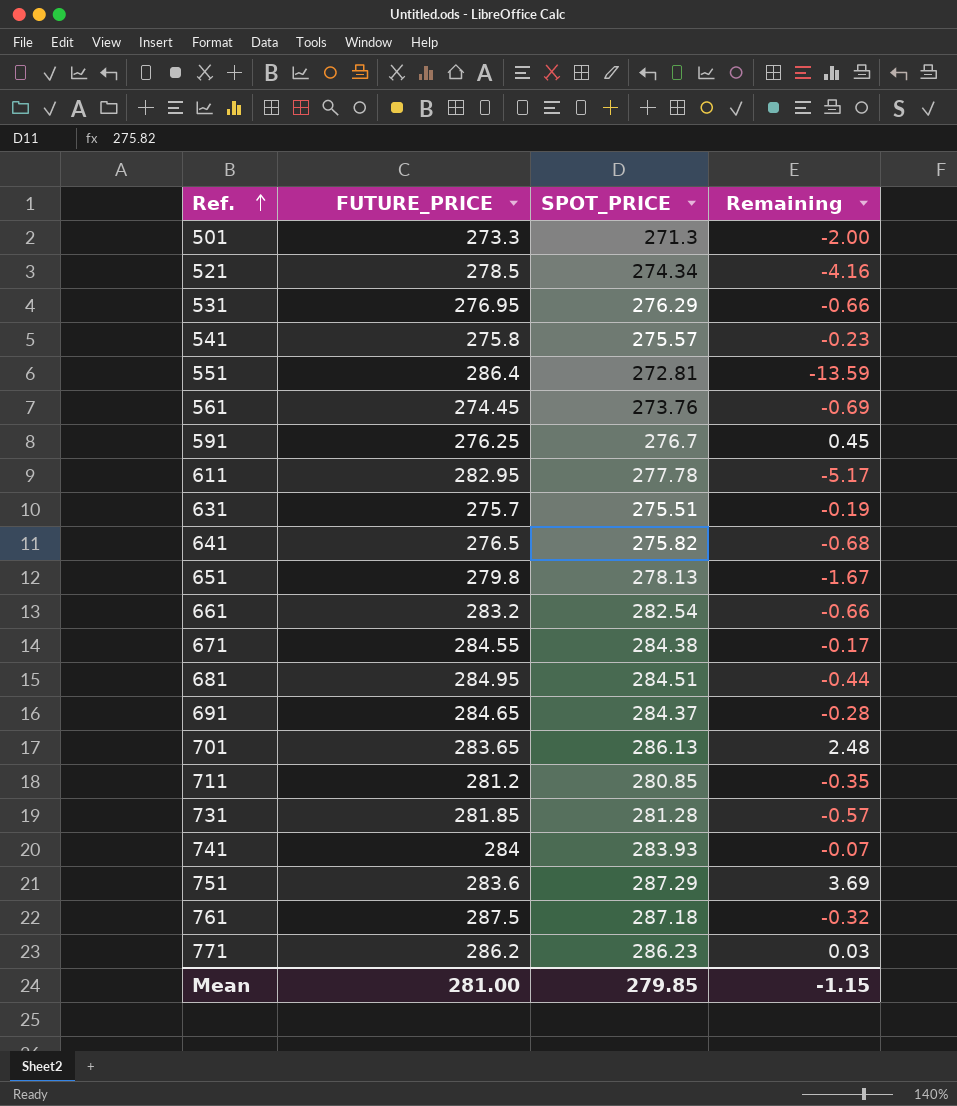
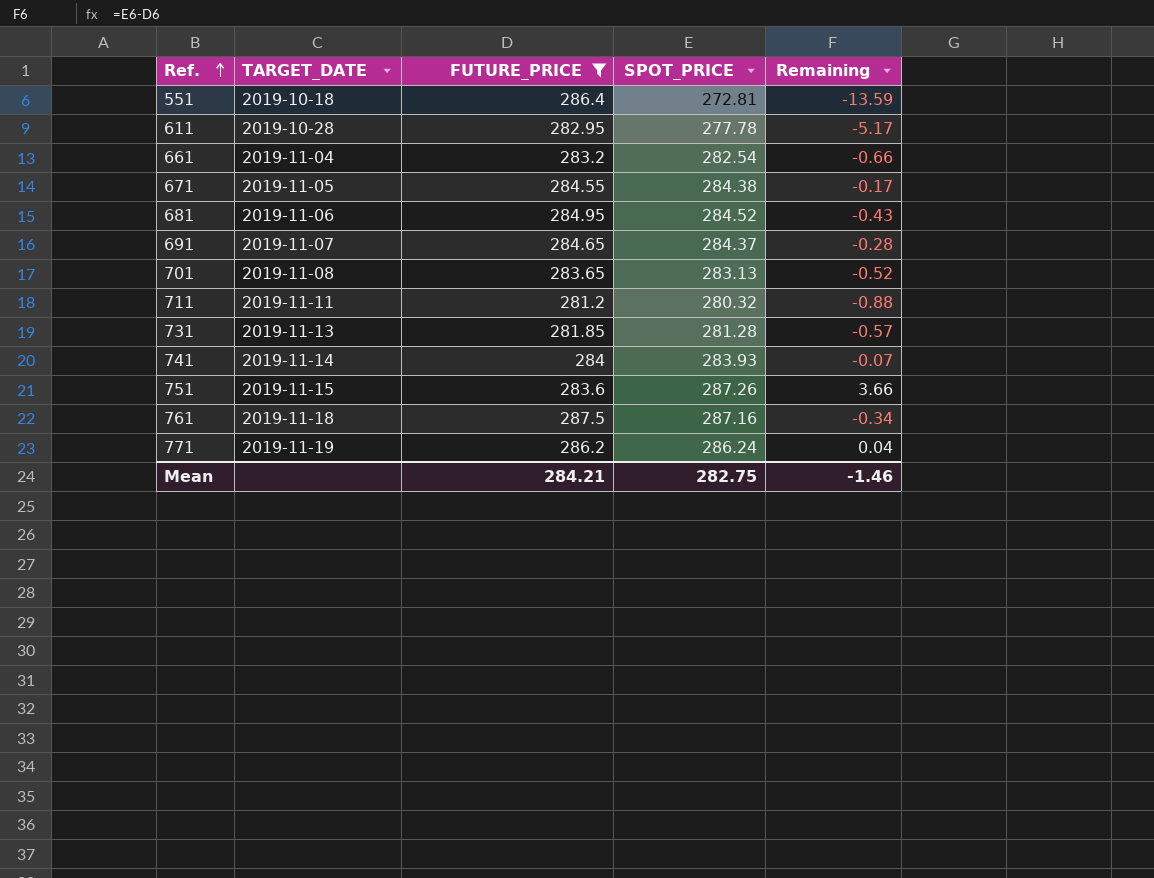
filter: none -> FUTURE_PRICE >= 281.2
column TARGET_DATE | position: none -> 2
681 | SPOT_PRICE: 284.51 -> 284.52
681 | Remaining: -0.44 -> -0.43
701 | SPOT_PRICE: 286.13 -> 283.13
701 | Remaining: 2.48 -> -0.52
711 | SPOT_PRICE: 280.85 -> 280.32
711 | Remaining: -0.35 -> -0.88
751 | SPOT_PRICE: 287.29 -> 287.26
751 | Remaining: 3.69 -> 3.66
761 | SPOT_PRICE: 287.18 -> 287.16
761 | Remaining: -0.32 -> -0.34
771 | SPOT_PRICE: 286.23 -> 286.24
771 | Remaining: 0.03 -> 0.04
Mean | FUTURE_PRICE: 281.00 -> 284.21
Mean | SPOT_PRICE: 279.85 -> 282.75
Mean | Remaining: -1.15 -> -1.46

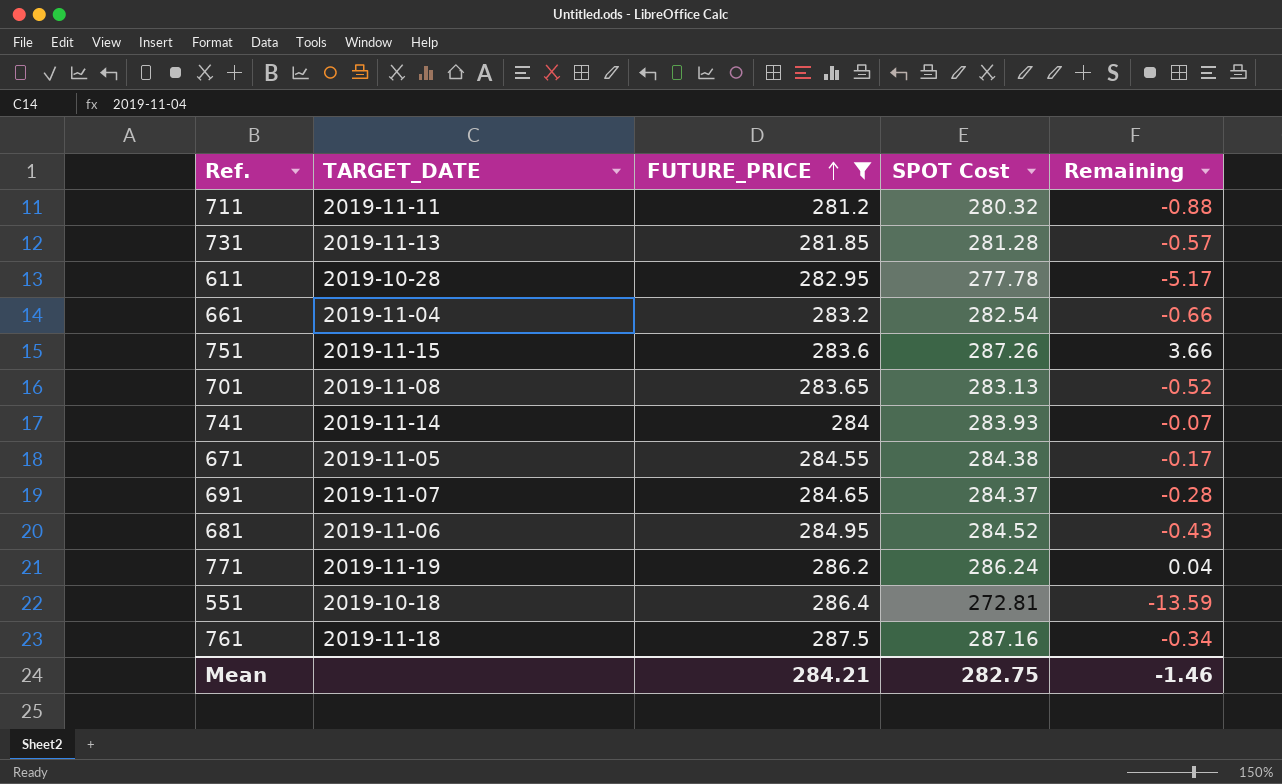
row order: Ref. ascending -> FUTURE_PRICE ascending
column name: SPOT_PRICE -> SPOT Cost

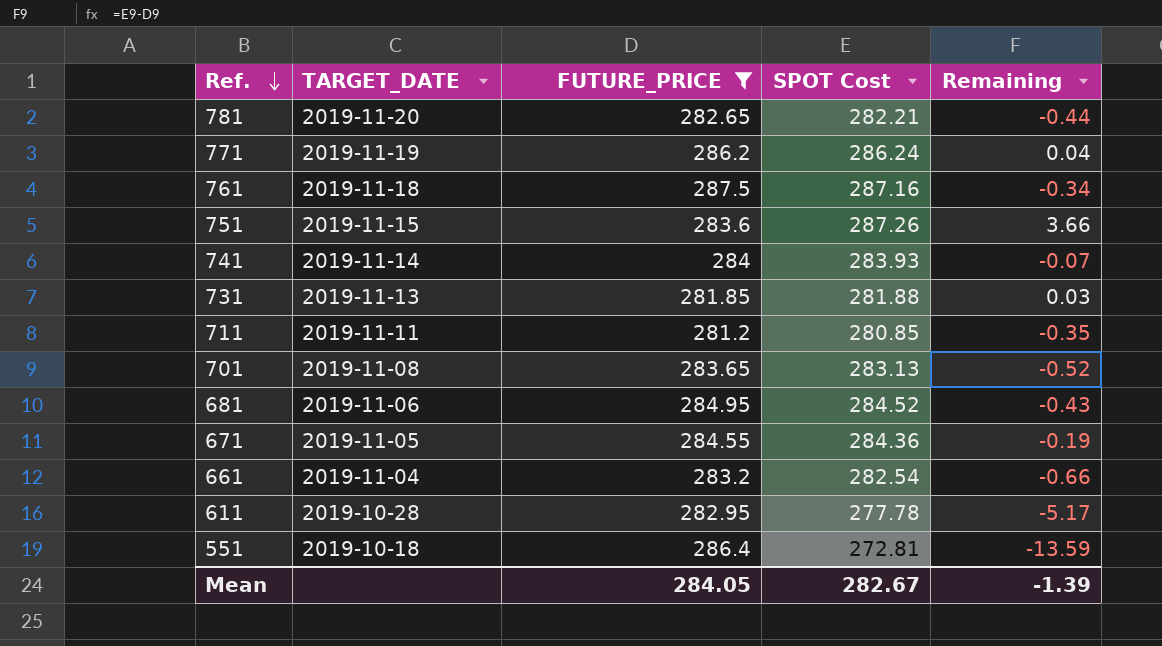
row order: FUTURE_PRICE ascending -> Ref. descending
row 691: 2019-11-07 | 284.65 | 284.37 | -0.28 -> none
row 781: none -> 2019-11-20 | 282.65 | 282.21 | -0.44
731 | SPOT Cost: 281.28 -> 281.88
731 | Remaining: -0.57 -> 0.03
711 | SPOT Cost: 280.32 -> 280.85
711 | Remaining: -0.88 -> -0.35
671 | SPOT Cost: 284.38 -> 284.36
671 | Remaining: -0.17 -> -0.19
Mean | FUTURE_PRICE: 284.21 -> 284.05
Mean | SPOT Cost: 282.75 -> 282.67
Mean | Remaining: -1.46 -> -1.39

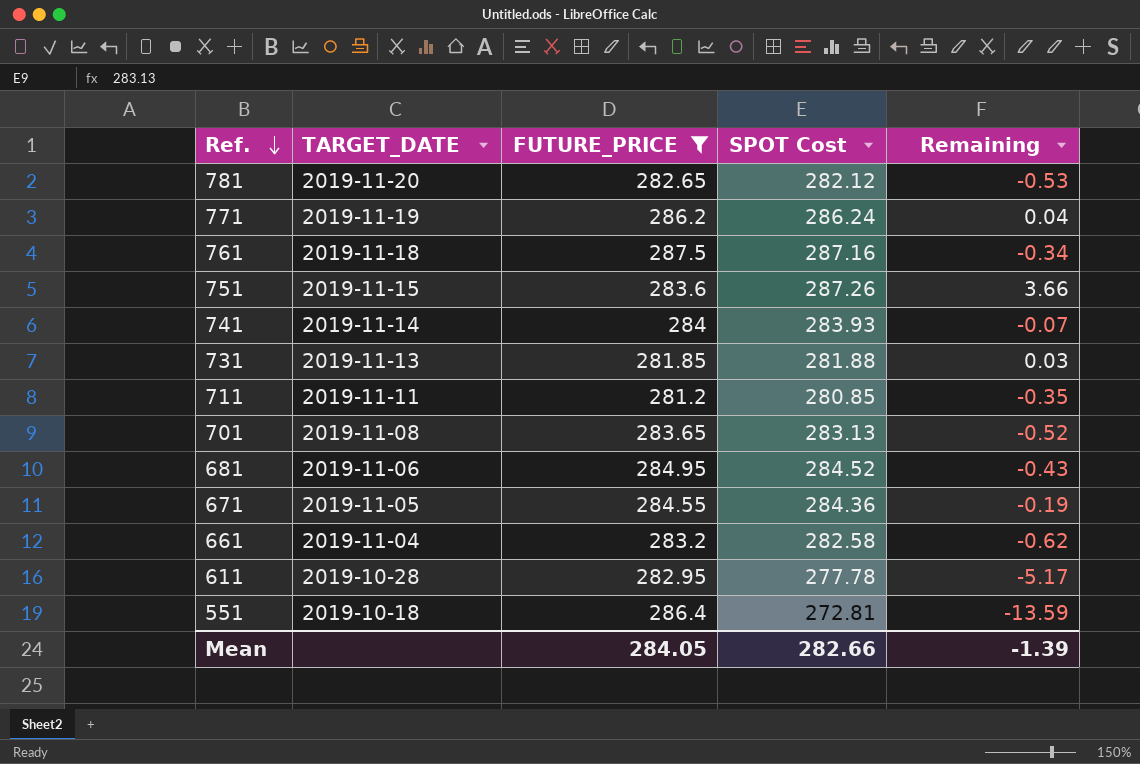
781 | SPOT Cost: 282.21 -> 282.12
781 | Remaining: -0.44 -> -0.53
661 | SPOT Cost: 282.54 -> 282.58
661 | Remaining: -0.66 -> -0.62
Mean | SPOT Cost: 282.67 -> 282.66

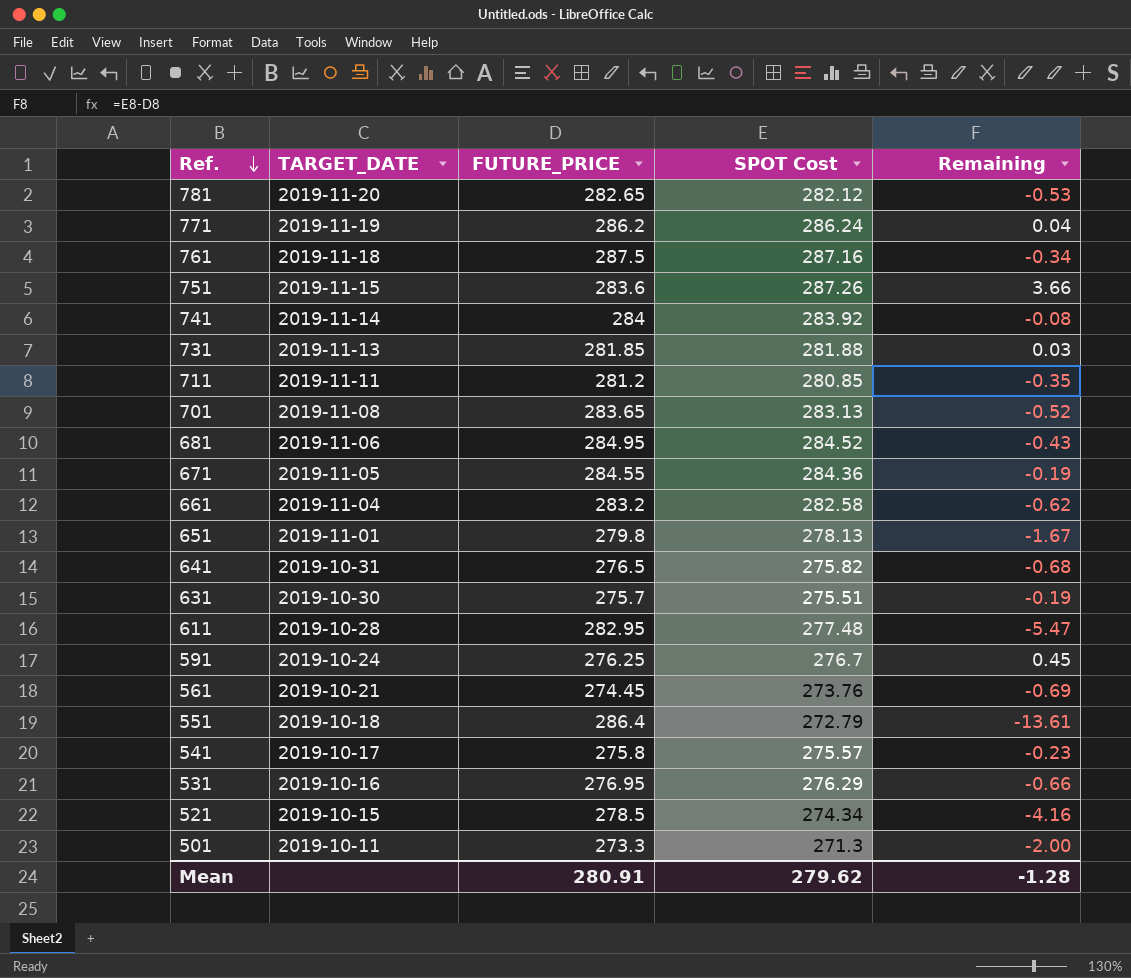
filter: FUTURE_PRICE >= 281.2 -> none
741 | SPOT Cost: 283.93 -> 283.92
741 | Remaining: -0.07 -> -0.08
611 | SPOT Cost: 277.78 -> 277.48
611 | Remaining: -5.17 -> -5.47
551 | SPOT Cost: 272.81 -> 272.79
551 | Remaining: -13.59 -> -13.61
Mean | FUTURE_PRICE: 284.05 -> 280.91
Mean | SPOT Cost: 282.66 -> 279.62
Mean | Remaining: -1.39 -> -1.28

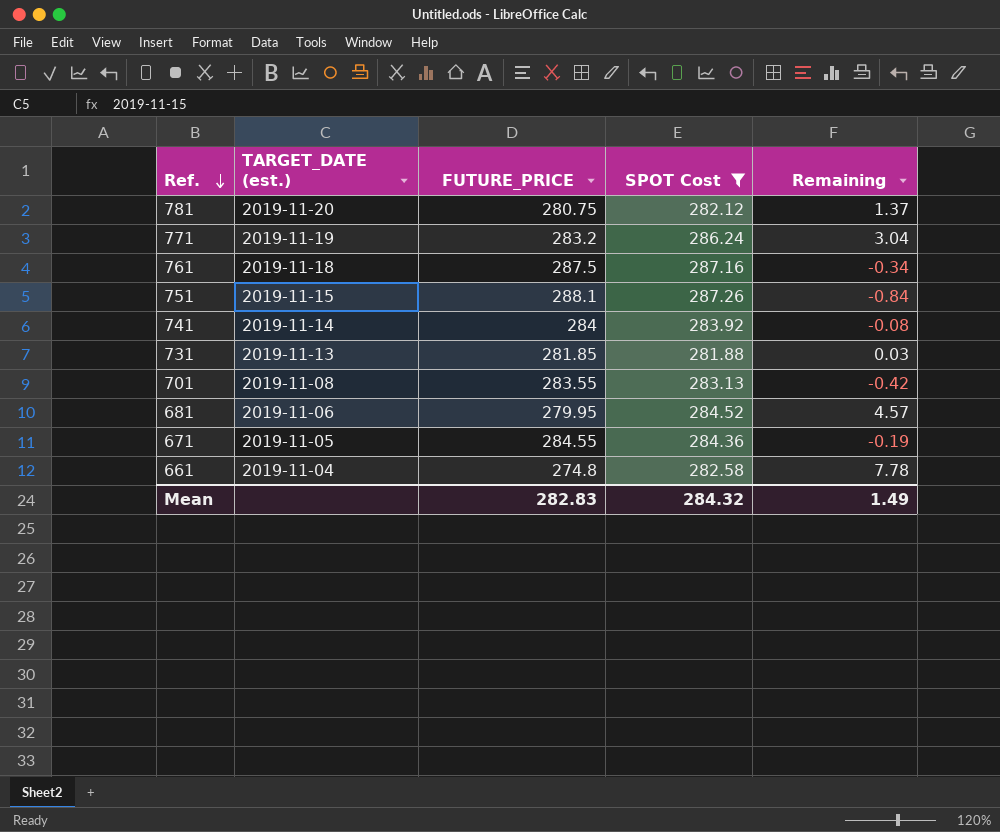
filter: none -> SPOT Cost >= 281.88
column name: TARGET_DATE -> TARGET_DATE (est.)
781 | FUTURE_PRICE: 282.65 -> 280.75
781 | Remaining: -0.53 -> 1.37
771 | FUTURE_PRICE: 286.2 -> 283.2
771 | Remaining: 0.04 -> 3.04
751 | FUTURE_PRICE: 283.6 -> 288.1
751 | Remaining: 3.66 -> -0.84
701 | FUTURE_PRICE: 283.65 -> 283.55
701 | Remaining: -0.52 -> -0.42
681 | FUTURE_PRICE: 284.95 -> 279.95
681 | Remaining: -0.43 -> 4.57
661 | FUTURE_PRICE: 283.2 -> 274.8
661 | Remaining: -0.62 -> 7.78
Mean | FUTURE_PRICE: 280.91 -> 282.83
Mean | SPOT Cost: 279.62 -> 284.32
Mean | Remaining: -1.28 -> 1.49

